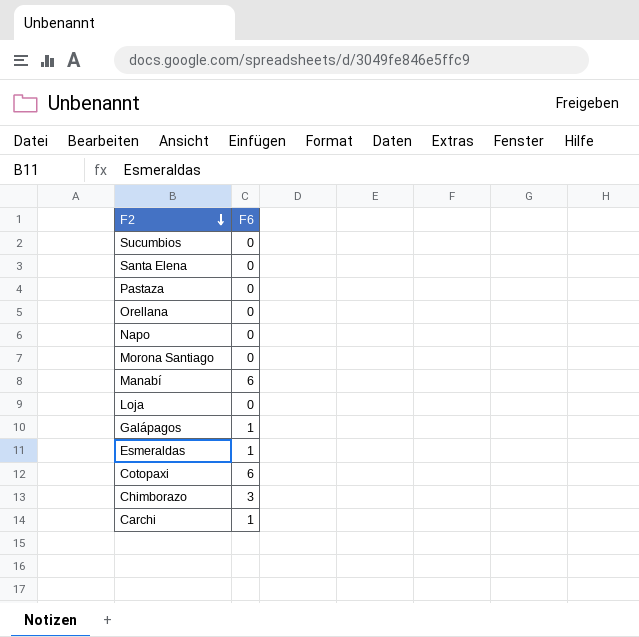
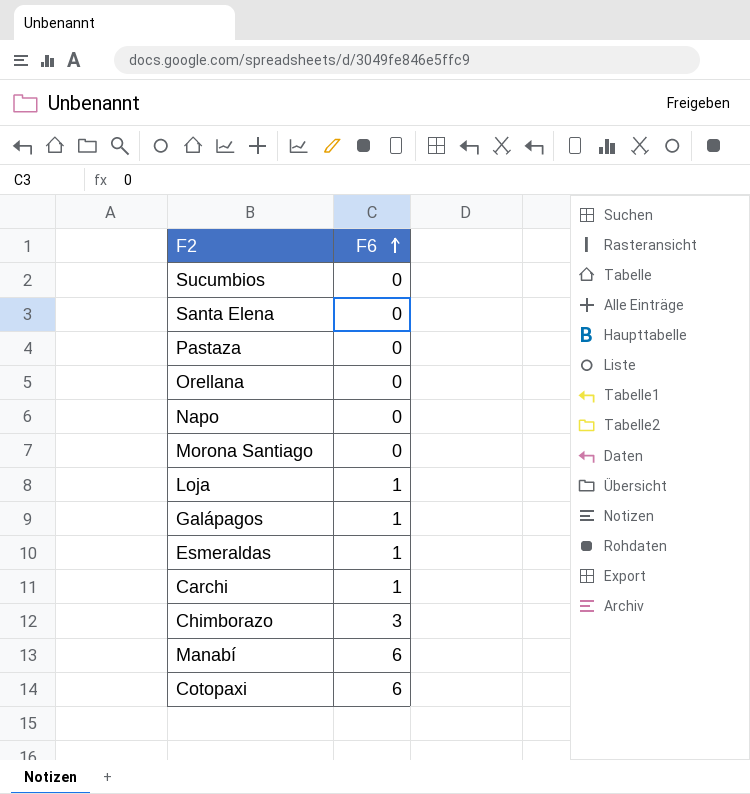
row order: F2 descending -> F6 ascending
Loja | F6: 0 -> 1

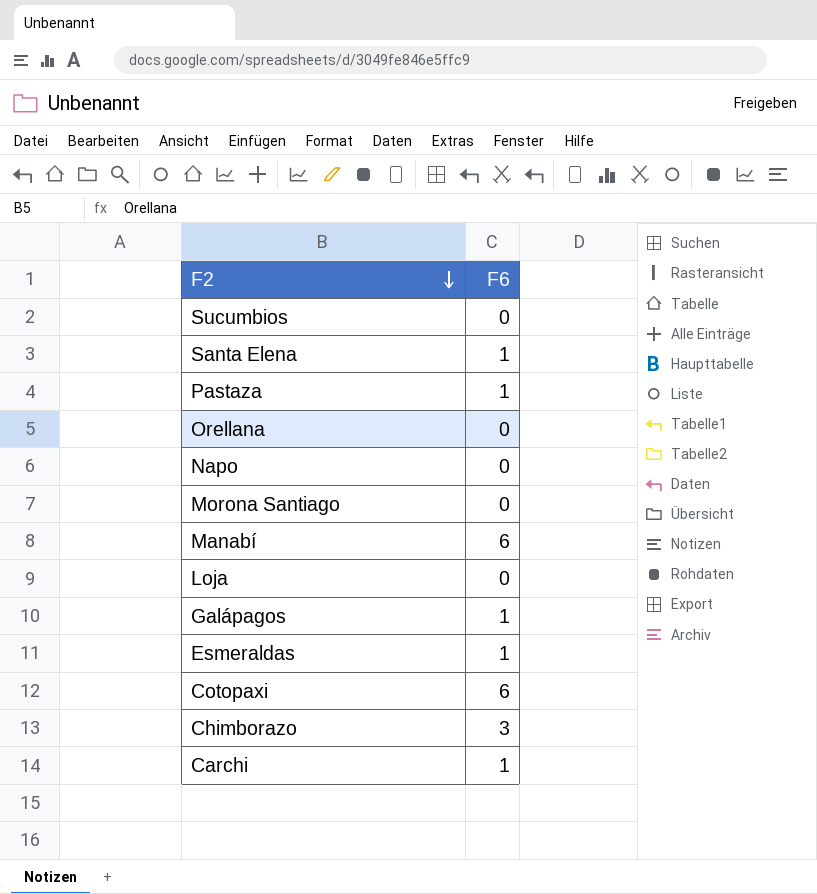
row order: F6 ascending -> F2 descending
Santa Elena | F6: 0 -> 1
Pastaza | F6: 0 -> 1
Loja | F6: 1 -> 0

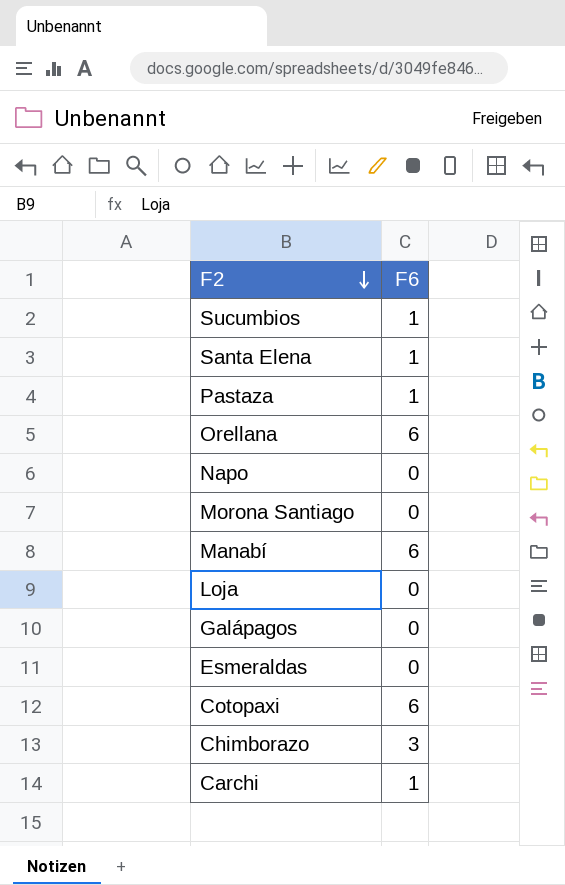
Sucumbios | F6: 0 -> 1
Orellana | F6: 0 -> 6
Galápagos | F6: 1 -> 0
Esmeraldas | F6: 1 -> 0

